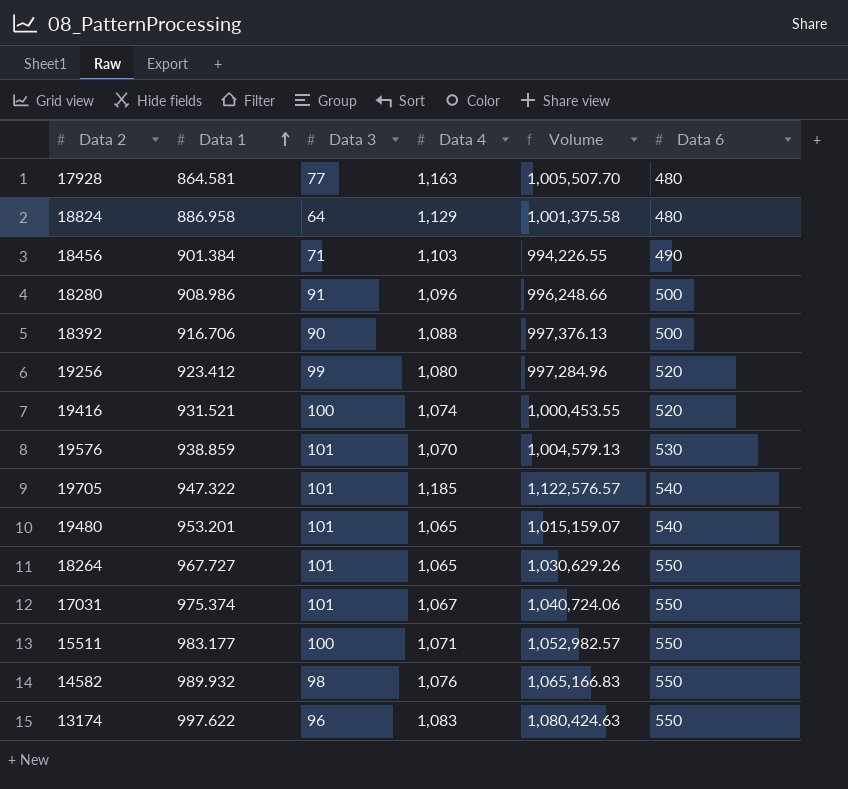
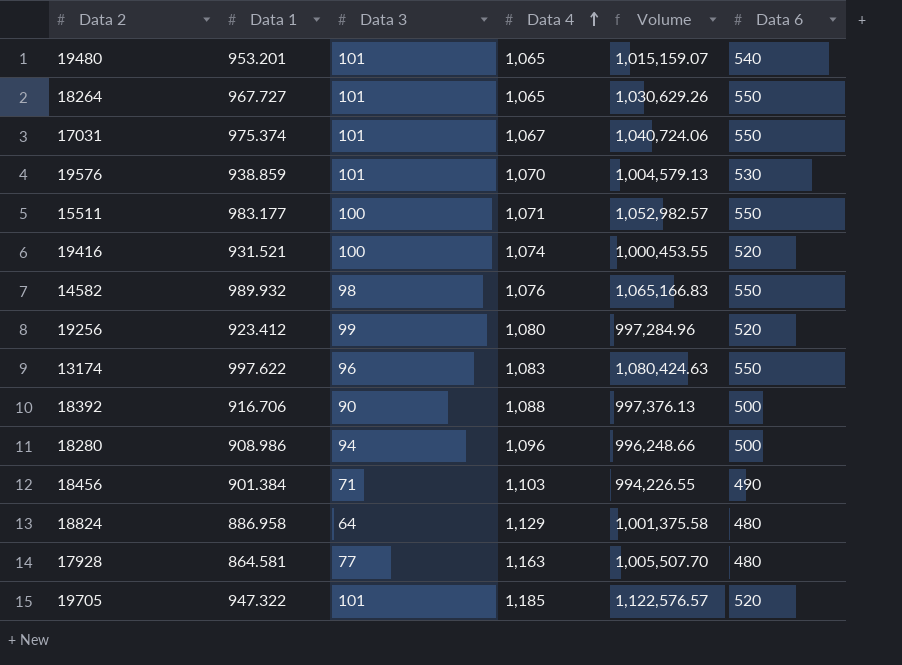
row order: Data 1 ascending -> Data 4 ascending
18280 | Data 3: 91 -> 94
19705 | Data 6: 540 -> 520

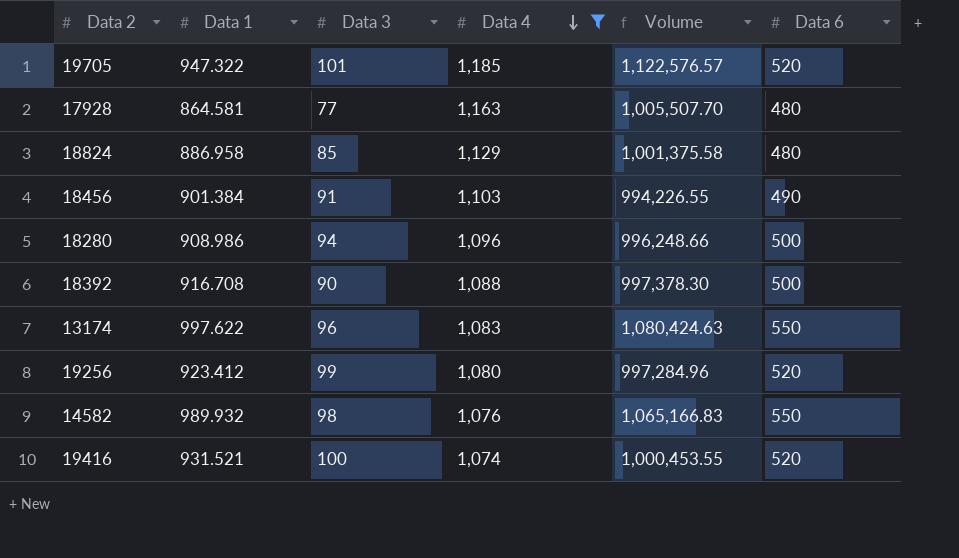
filter: none -> Data 4 >= 1,074
row order: Data 4 ascending -> Data 4 descending
18824 | Data 3: 64 -> 85
18456 | Data 3: 71 -> 91
18392 | Data 1: 916.706 -> 916.708
18392 | Volume: 997,376.13 -> 997,378.30

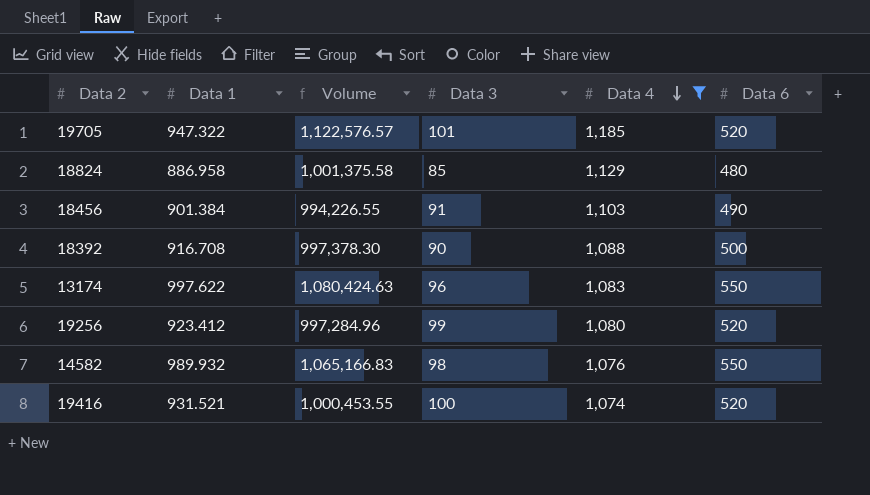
column Volume | position: 5 -> 3
row 17928: 864.581 | 77 | 1,163 | 1,005,507.70 | 480 -> none
row 18280: 908.986 | 94 | 1,096 | 996,248.66 | 500 -> none

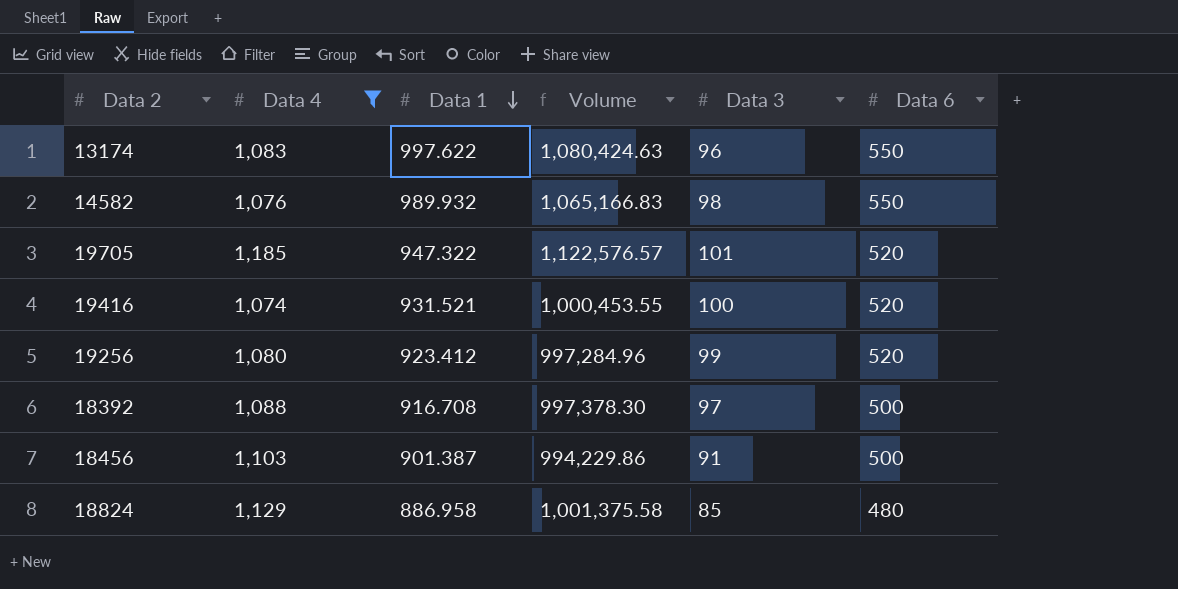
row order: Data 4 descending -> Data 1 descending
column Data 4 | position: 5 -> 2
18392 | Data 3: 90 -> 97
18456 | Data 1: 901.384 -> 901.387
18456 | Volume: 994,226.55 -> 994,229.86
18456 | Data 6: 490 -> 500

